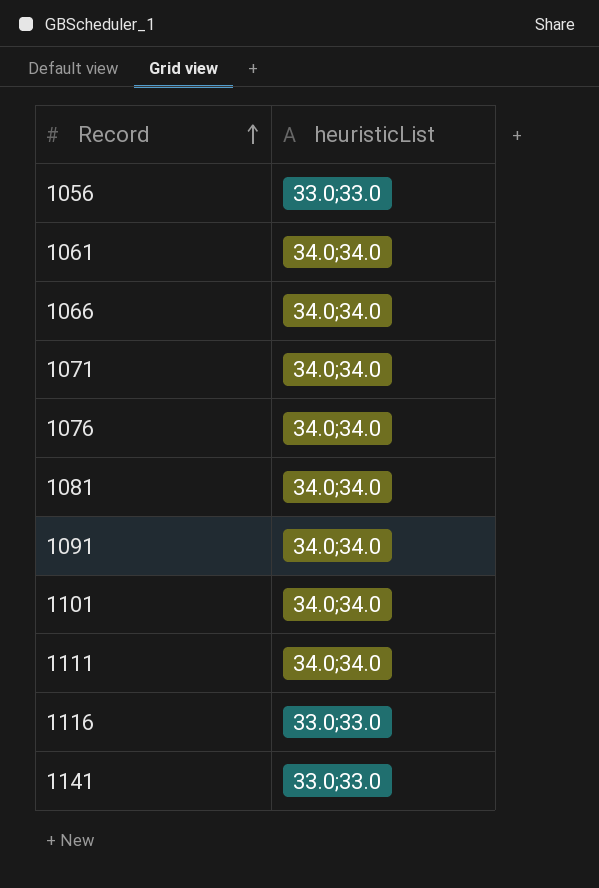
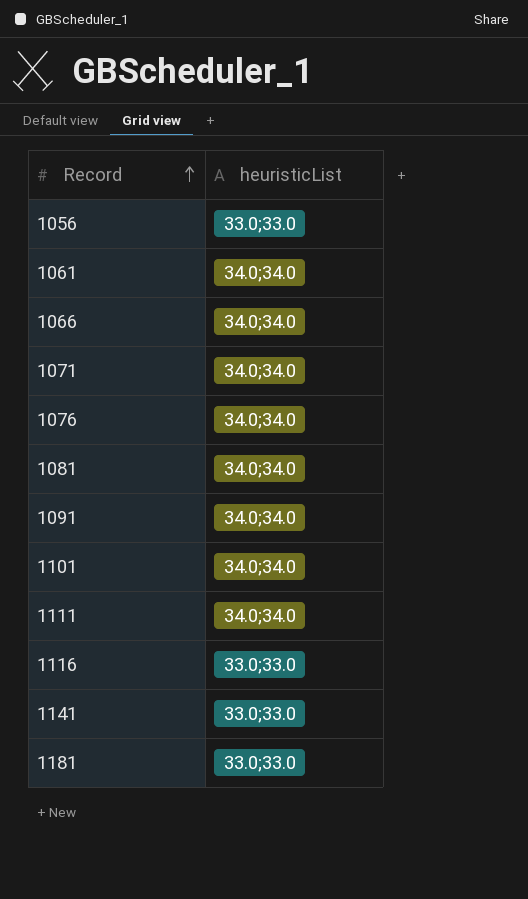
row 1181: none -> 33.0;33.0

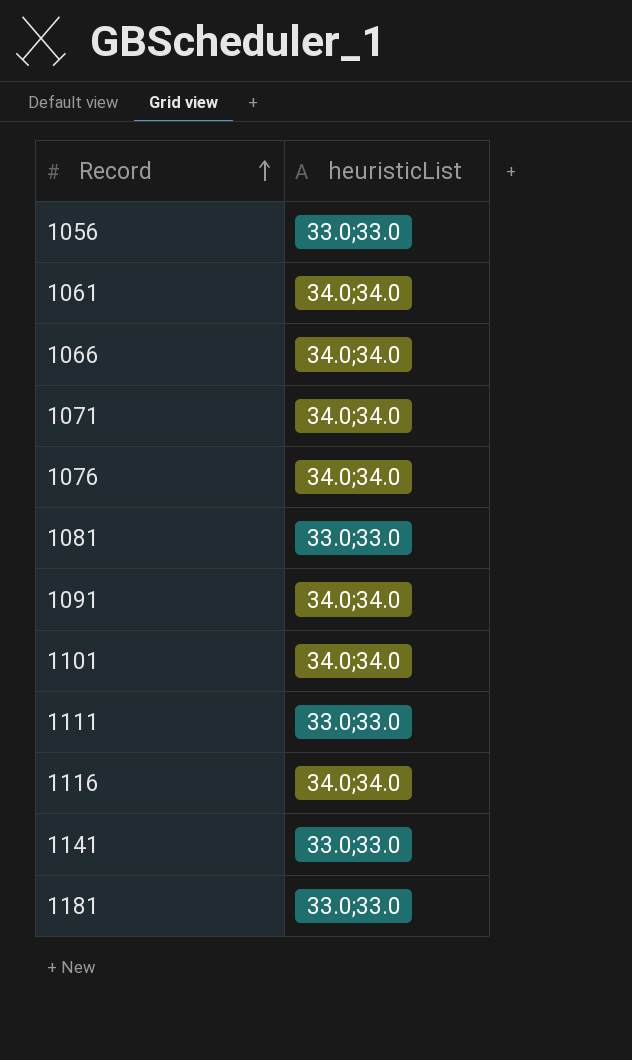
1081 | heuristicList: 34.0;34.0 -> 33.0;33.0
1111 | heuristicList: 34.0;34.0 -> 33.0;33.0
1116 | heuristicList: 33.0;33.0 -> 34.0;34.0

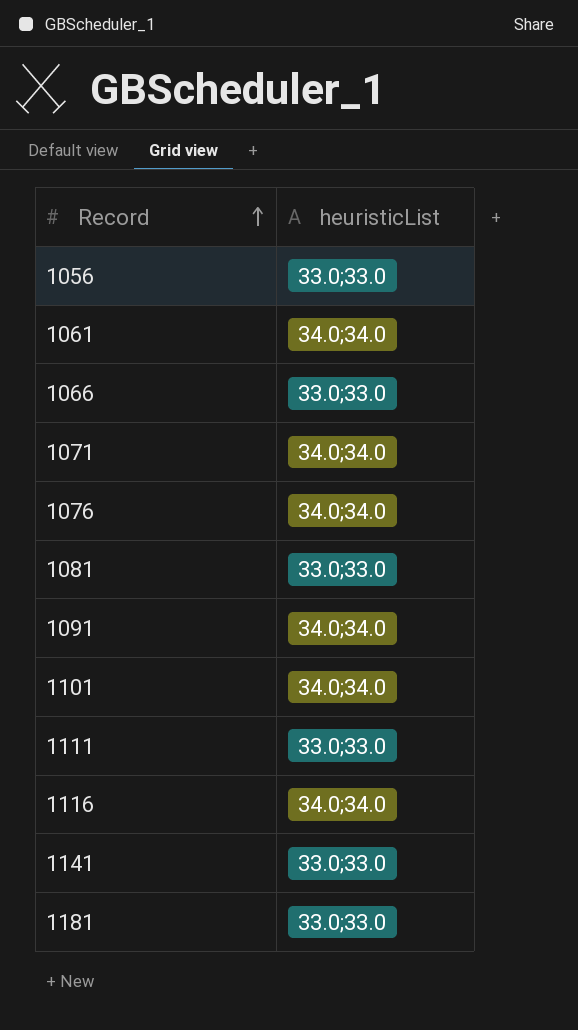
1066 | heuristicList: 34.0;34.0 -> 33.0;33.0

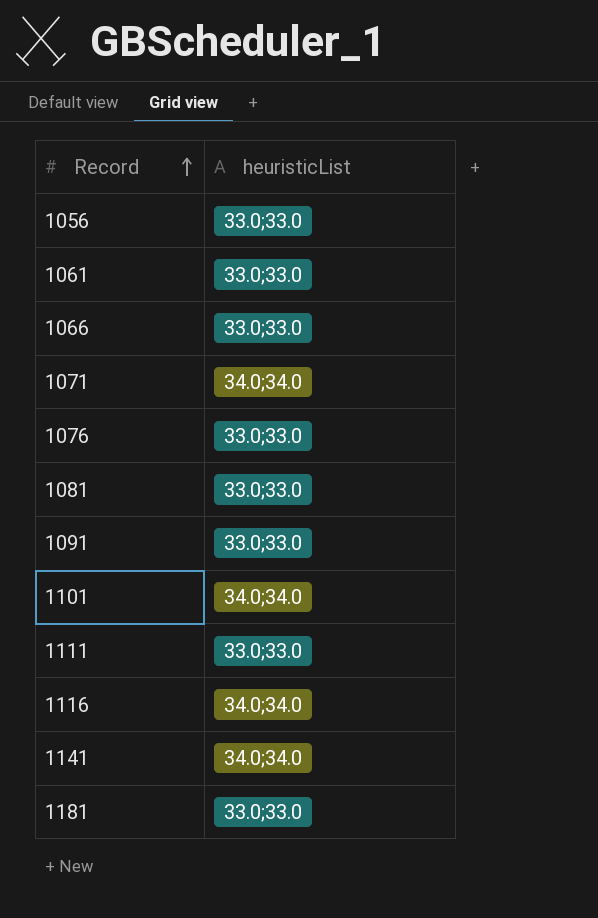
1061 | heuristicList: 34.0;34.0 -> 33.0;33.0
1076 | heuristicList: 34.0;34.0 -> 33.0;33.0
1091 | heuristicList: 34.0;34.0 -> 33.0;33.0
1141 | heuristicList: 33.0;33.0 -> 34.0;34.0

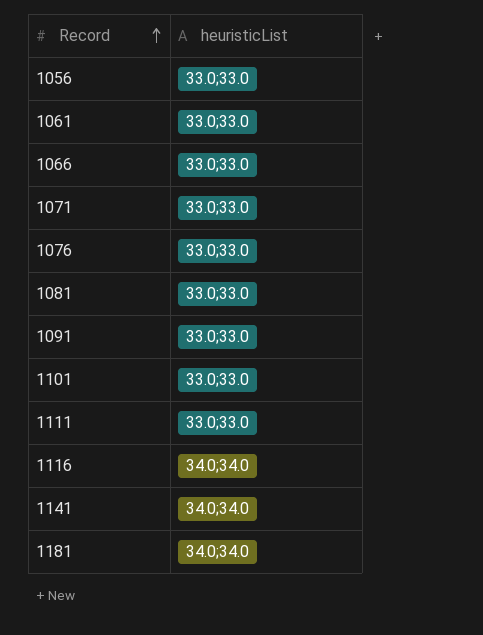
1071 | heuristicList: 34.0;34.0 -> 33.0;33.0
1101 | heuristicList: 34.0;34.0 -> 33.0;33.0
1181 | heuristicList: 33.0;33.0 -> 34.0;34.0

